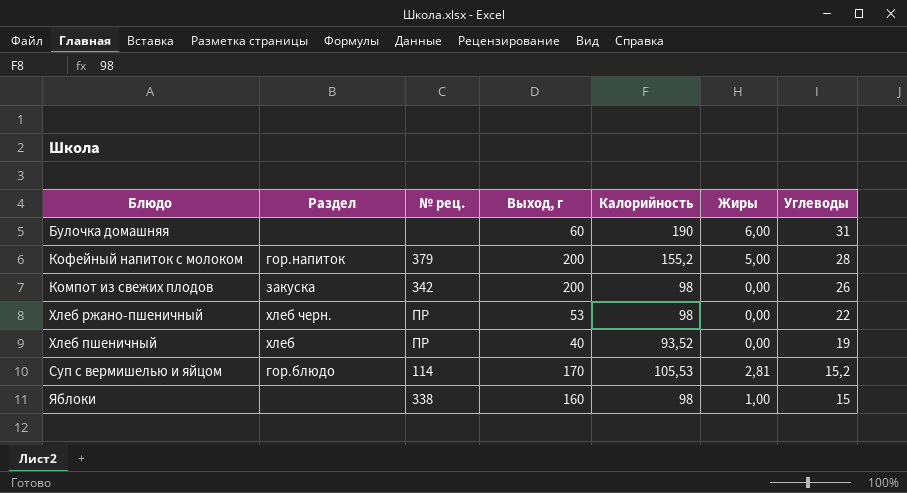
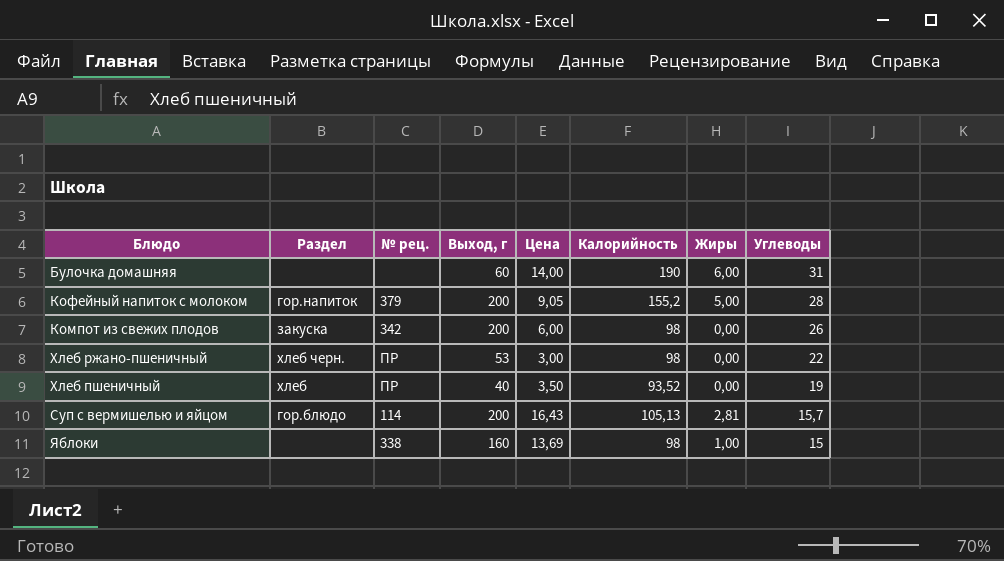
column Цена | position: none -> 5
Суп с вермишелью и яйцом | Выход, г: 170 -> 200
Суп с вермишелью и яйцом | Калорийность: 105,53 -> 105,13
Суп с вермишелью и яйцом | Углеводы: 15,2 -> 15,7

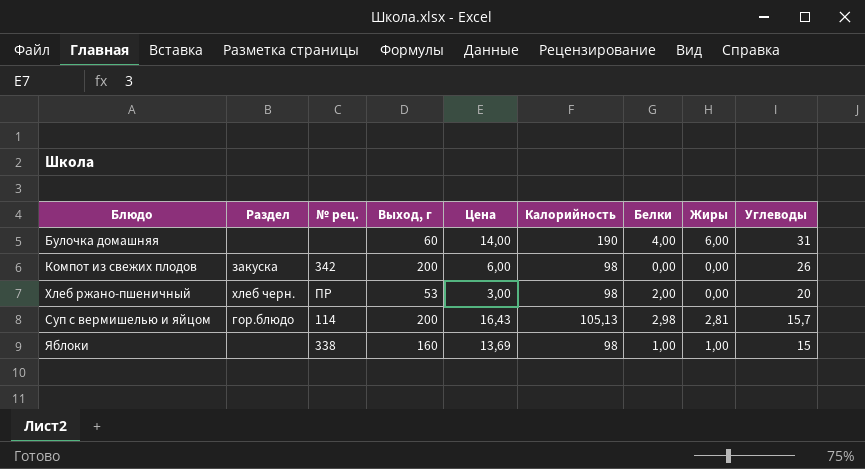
column Белки | position: none -> 7
row Кофейный напиток с молоком: гор.напиток | 379 | 200 | 9,05 | 155,2 | 5,00 | 28 -> none
row Хлеб пшеничный: хлеб | ПР | 40 | 3,50 | 93,52 | 0,00 | 19 -> none
Хлеб ржано-пшеничный | Углеводы: 22 -> 20

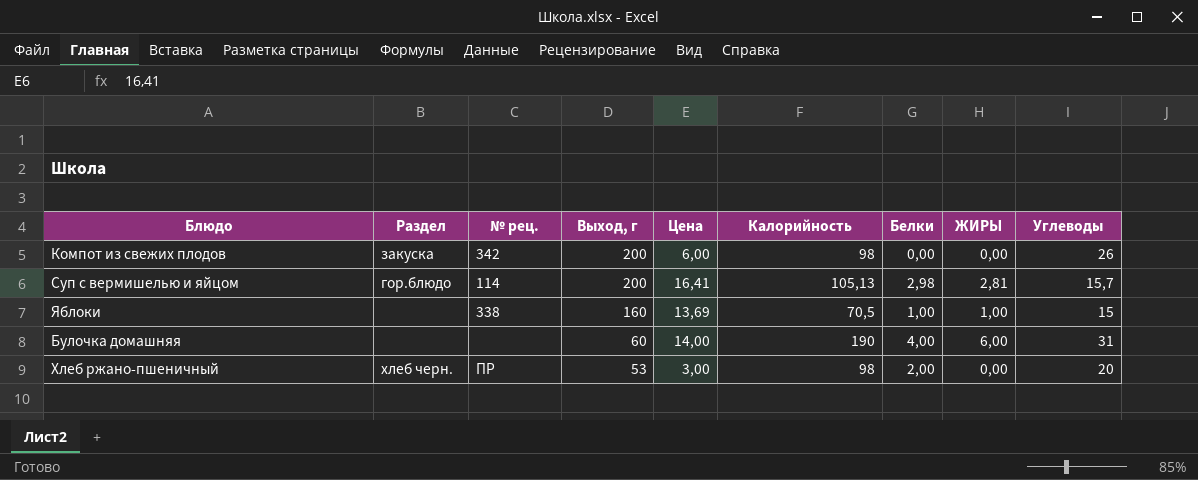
row order: Углеводы descending -> Выход, г descending
column name: Жиры -> ЖИРЫ
Суп с вермишелью и яйцом | Цена: 16,43 -> 16,41
Яблоки | Калорийность: 98 -> 70,5

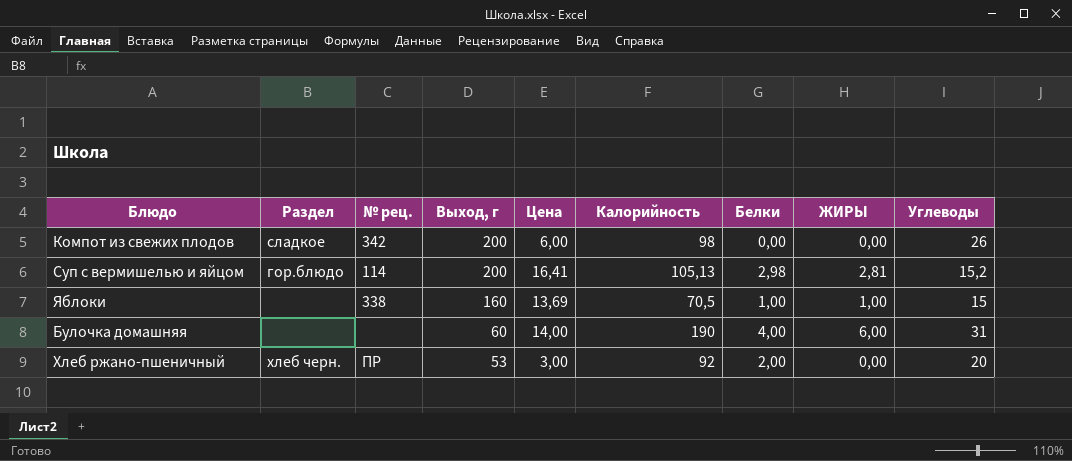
Компот из свежих плодов | Раздел: закуска -> сладкое
Суп с вермишелью и яйцом | Углеводы: 15,7 -> 15,2
Хлеб ржано-пшеничный | Калорийность: 98 -> 92

